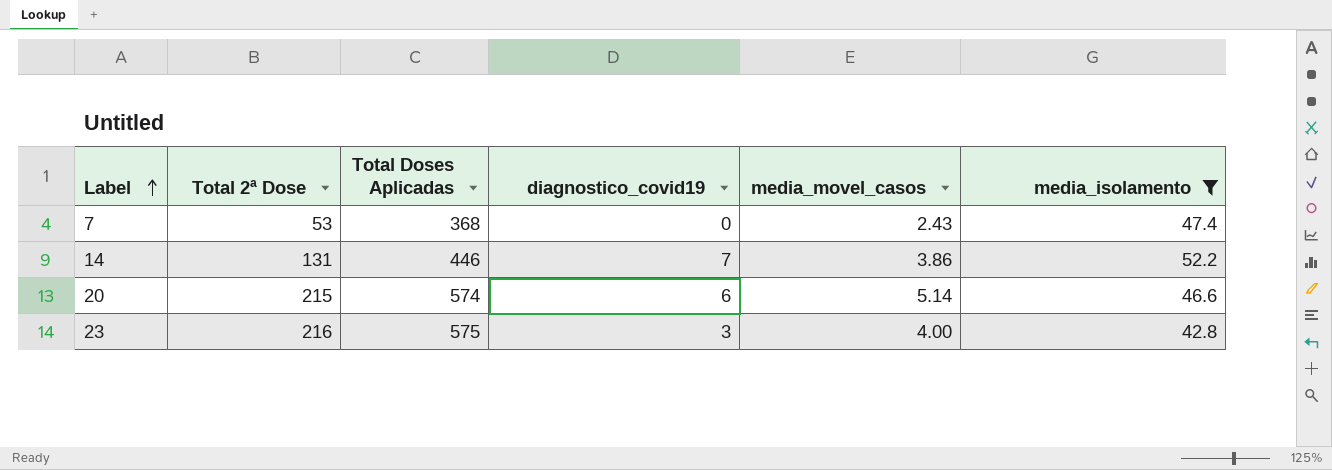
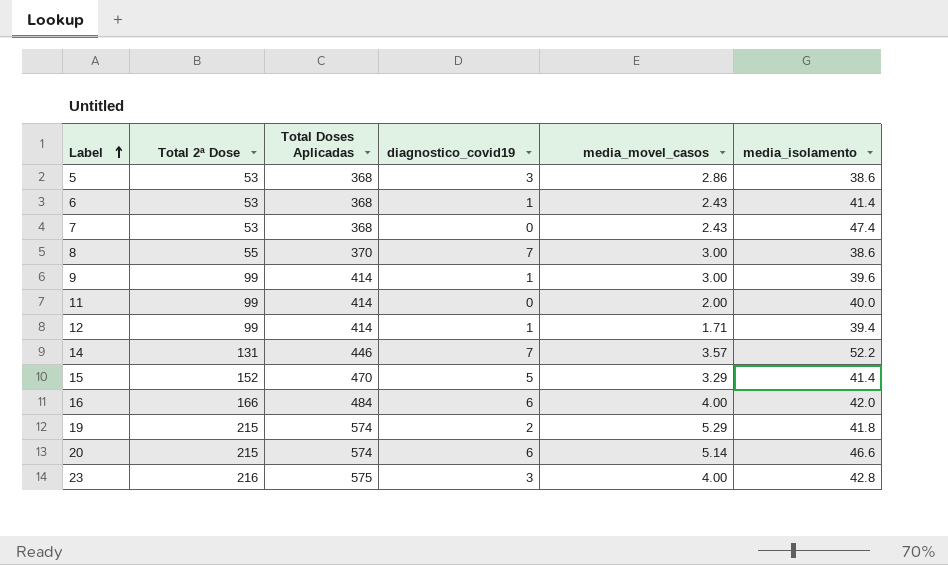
filter: media_isolamento >= 42.8 -> none
14 | media_movel_casos: 3.86 -> 3.57

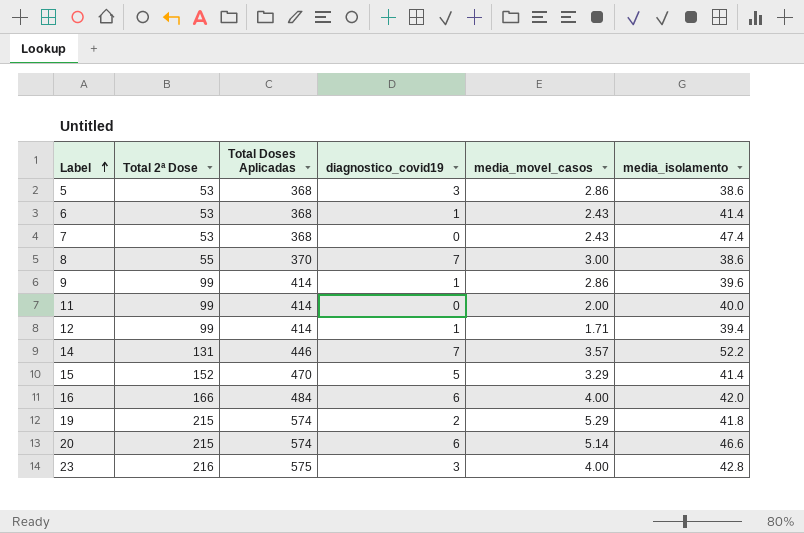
9 | media_movel_casos: 3.00 -> 2.86

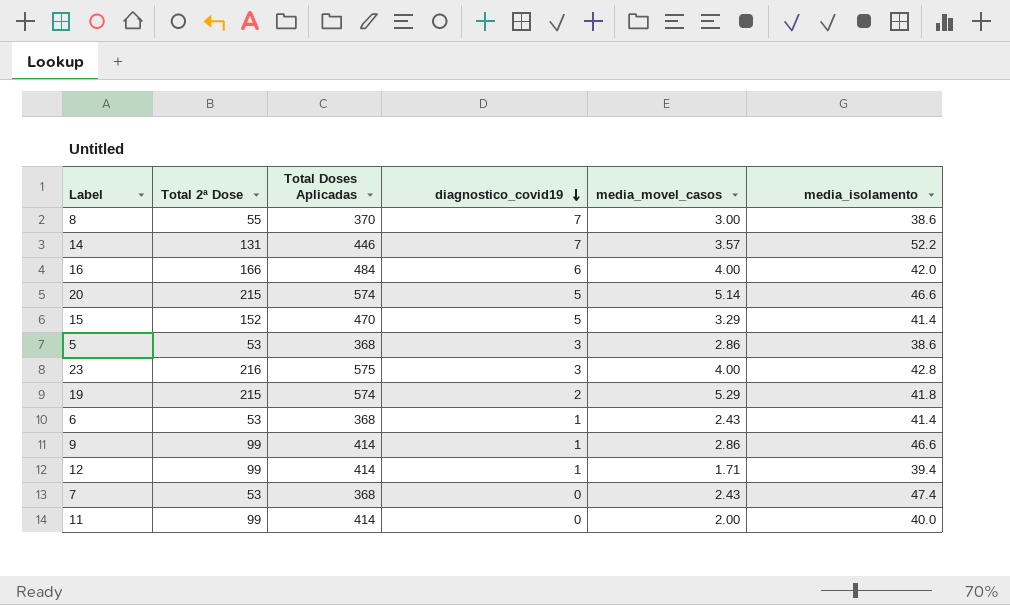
row order: Label ascending -> diagnostico_covid19 descending
20 | diagnostico_covid19: 6 -> 5
9 | media_isolamento: 39.6 -> 46.6

